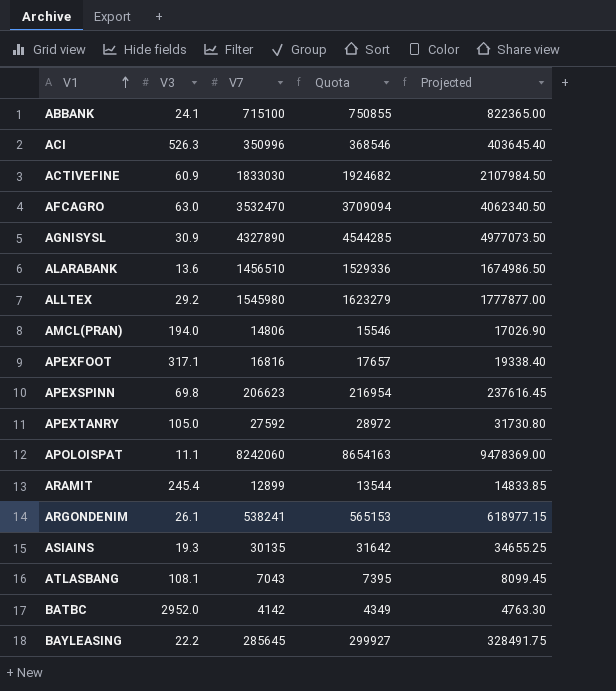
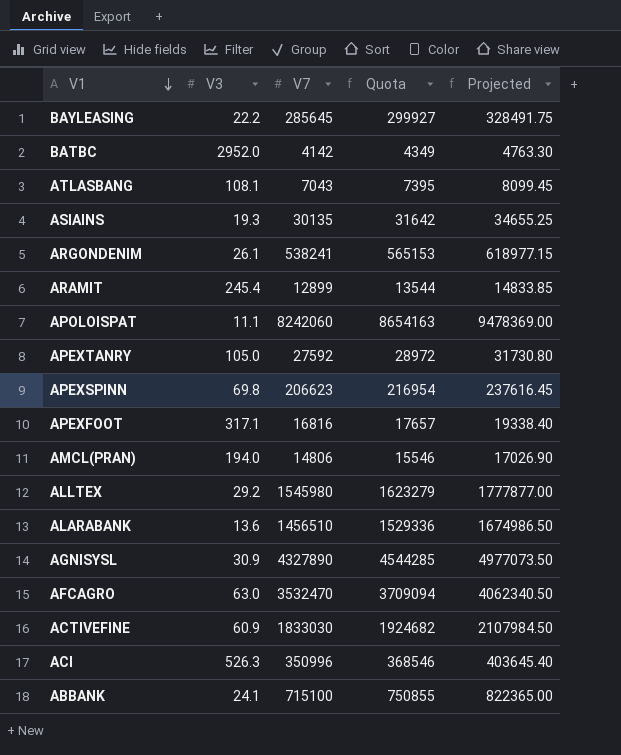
row order: V1 ascending -> V1 descending

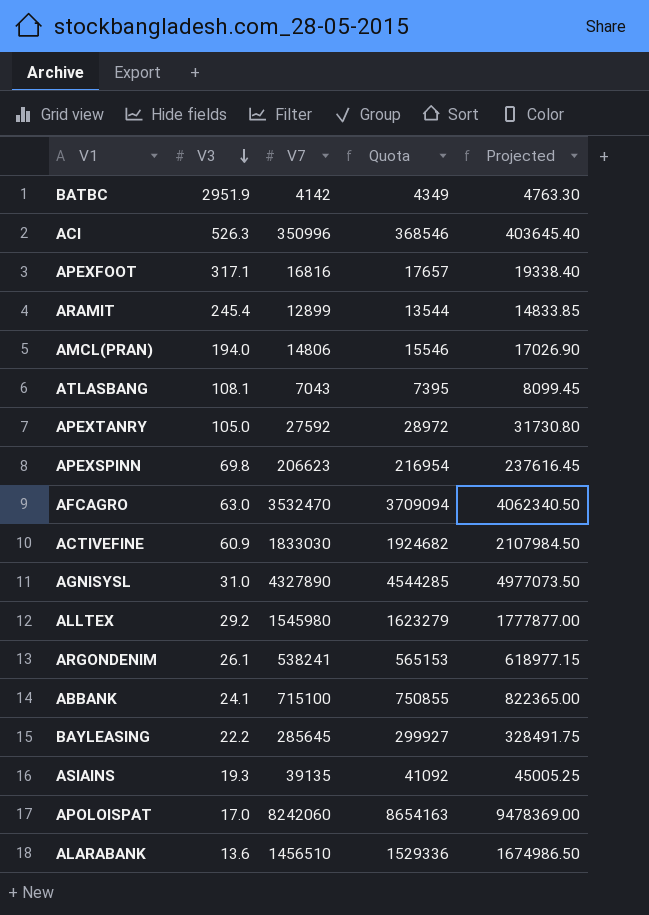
row order: V1 descending -> V3 descending
BATBC | V3: 2952.0 -> 2951.9
AGNISYSL | V3: 30.9 -> 31.0
ASIAINS | V7: 30135 -> 39135
ASIAINS | Quota: 31642 -> 41092
ASIAINS | Projected: 34655.25 -> 45005.25
APOLOISPAT | V3: 11.1 -> 17.0

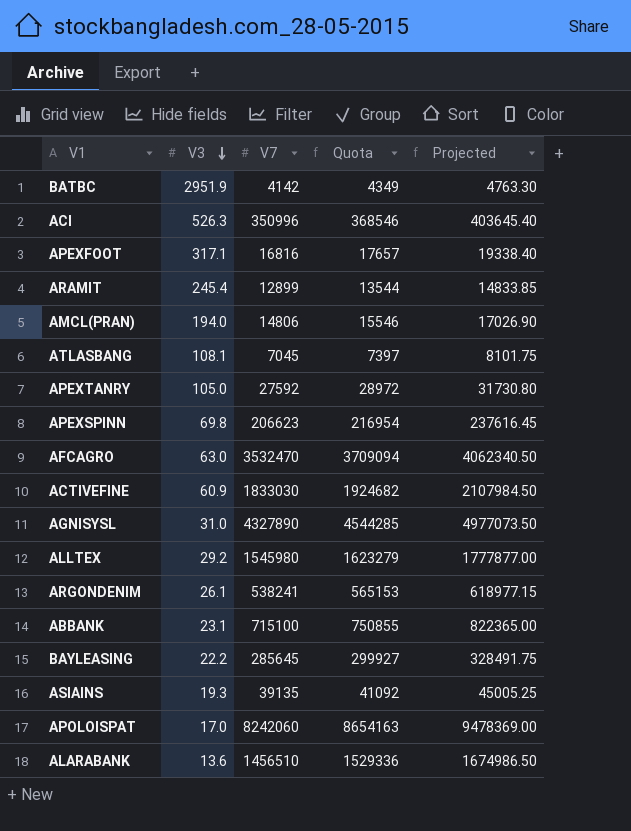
ATLASBANG | V7: 7043 -> 7045
ATLASBANG | Quota: 7395 -> 7397
ATLASBANG | Projected: 8099.45 -> 8101.75
ABBANK | V3: 24.1 -> 23.1

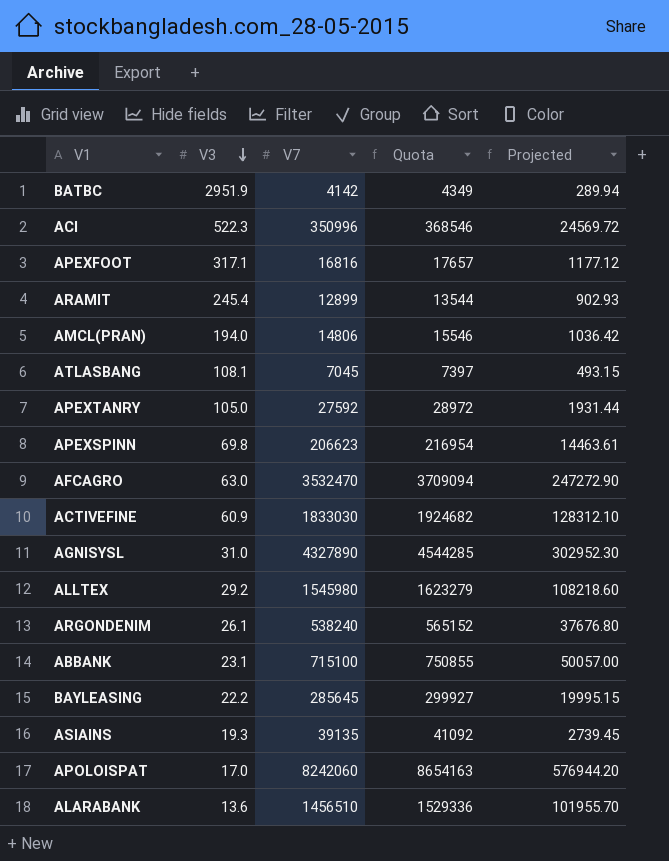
column Projected | formula: [V7] * 1.15 -> [V7] * 0.07
ACI | V3: 526.3 -> 522.3
ARGONDENIM | V7: 538241 -> 538240
ARGONDENIM | Quota: 565153 -> 565152

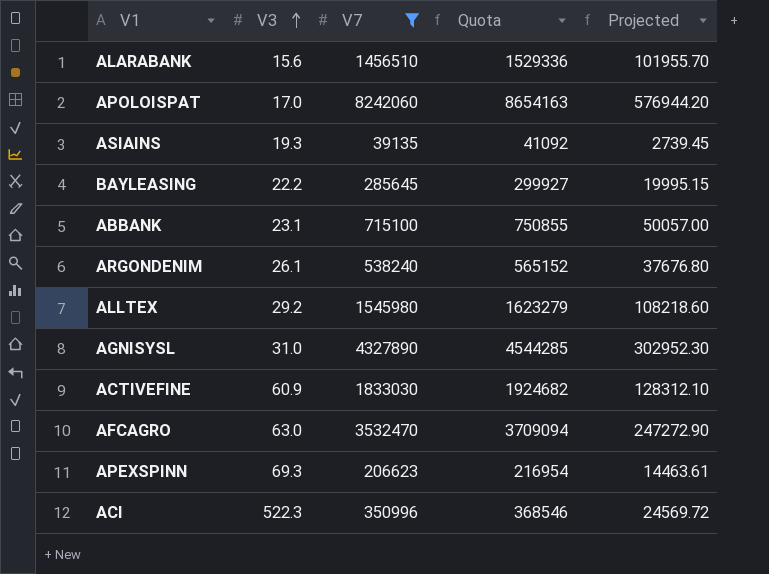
filter: none -> V7 >= 39135
row order: V3 descending -> V3 ascending
ALARABANK | V3: 13.6 -> 15.6
APEXSPINN | V3: 69.8 -> 69.3

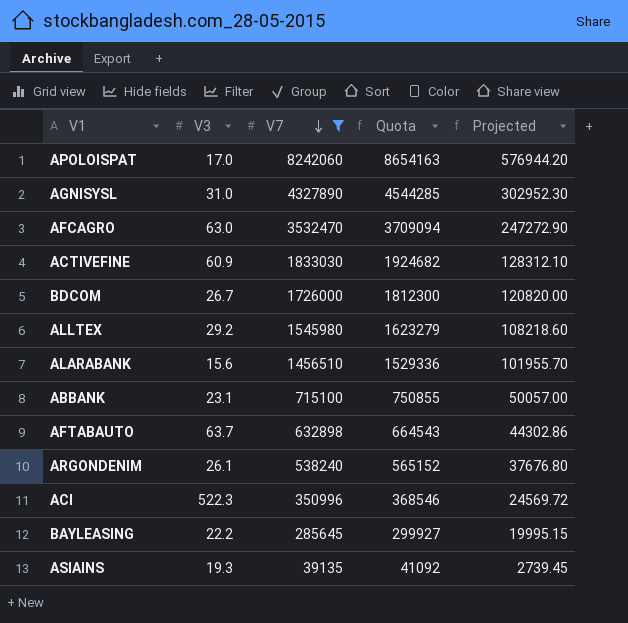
row order: V3 ascending -> V7 descending
row APEXSPINN: 69.3 | 206623 | 216954 | 14463.61 -> none
row BDCOM: none -> 26.7 | 1726000 | 1812300 | 120820.00
row AFTABAUTO: none -> 63.7 | 632898 | 664543 | 44302.86

